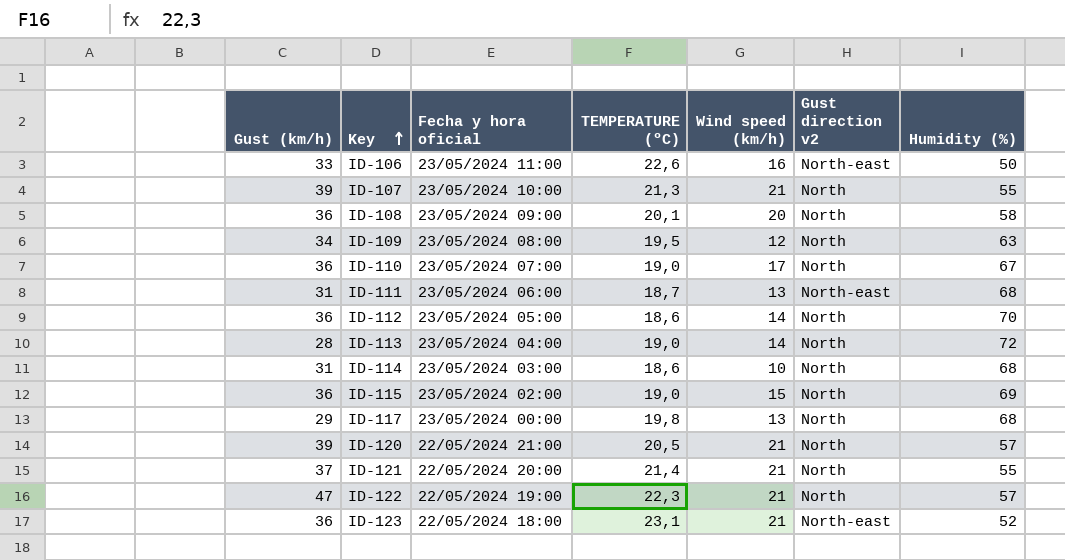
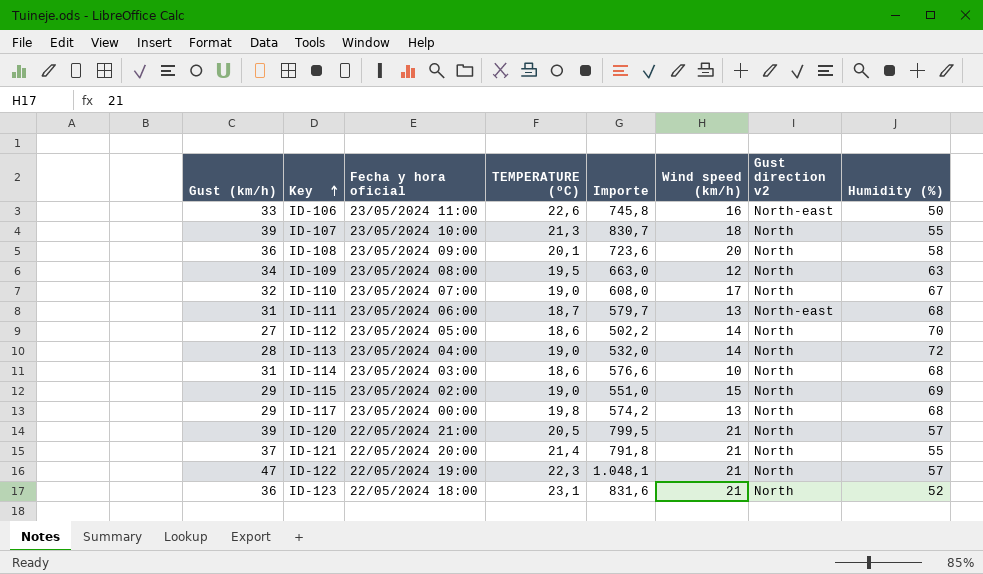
column Importe | formula: none -> [Gust (km/h)] * [TEMPERATURE (ºC)]
ID-107 | Wind speed (km/h): 21 -> 18
ID-110 | Gust (km/h): 36 -> 32
ID-112 | Gust (km/h): 36 -> 27
ID-115 | Gust (km/h): 36 -> 29
ID-123 | Gust direction v2: North-east -> North

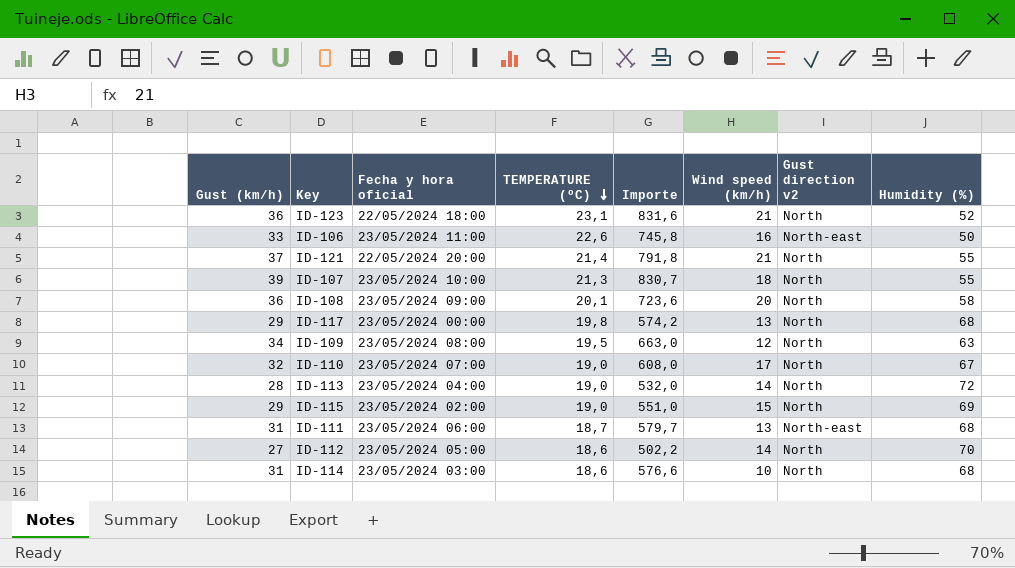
row order: Key ascending -> TEMPERATURE (ºC) descending
row ID-120: 39 | 22/05/2024 21:00 | 20,5 | 799,5 | 21 | North | 57 -> none
row ID-122: 47 | 22/05/2024 19:00 | 22,3 | 1.048,1 | 21 | North | 57 -> none

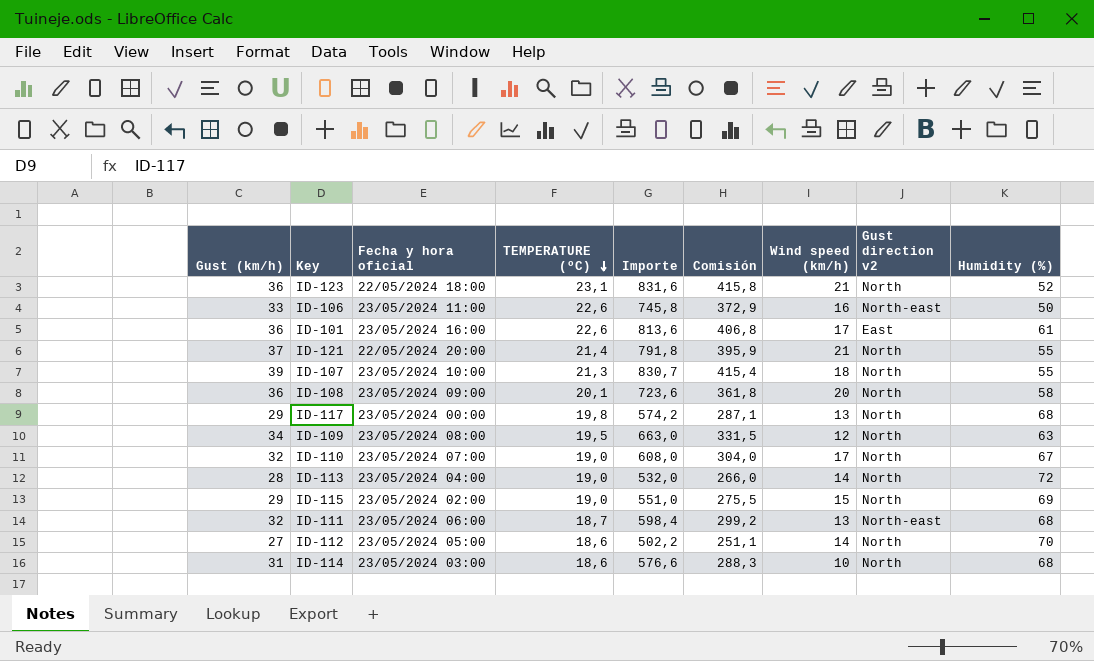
column Comisión | formula: none -> [Importe] * 0,5
row ID-101: none -> 36 | 23/05/2024 16:00 | 22,6 | 813,6 | 406,8 | 17 | East | 61
ID-111 | Gust (km/h): 31 -> 32
ID-111 | Importe: 579,7 -> 598,4

